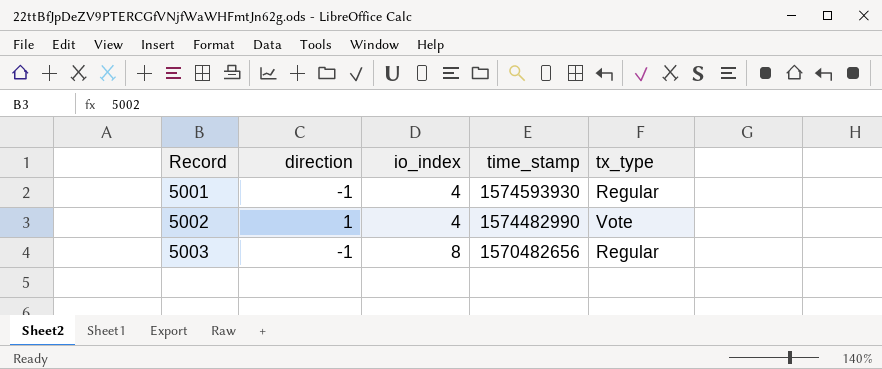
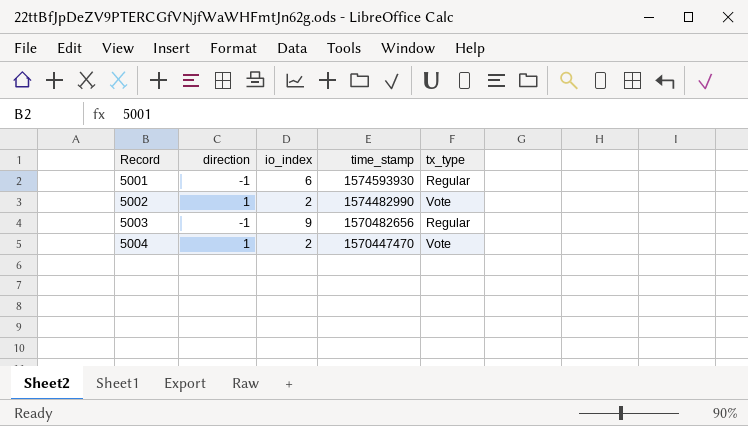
5001 | io_index: 4 -> 6
5002 | io_index: 4 -> 2
5003 | io_index: 8 -> 9
row 5004: none -> 1 | 2 | 1570447470 | Vote

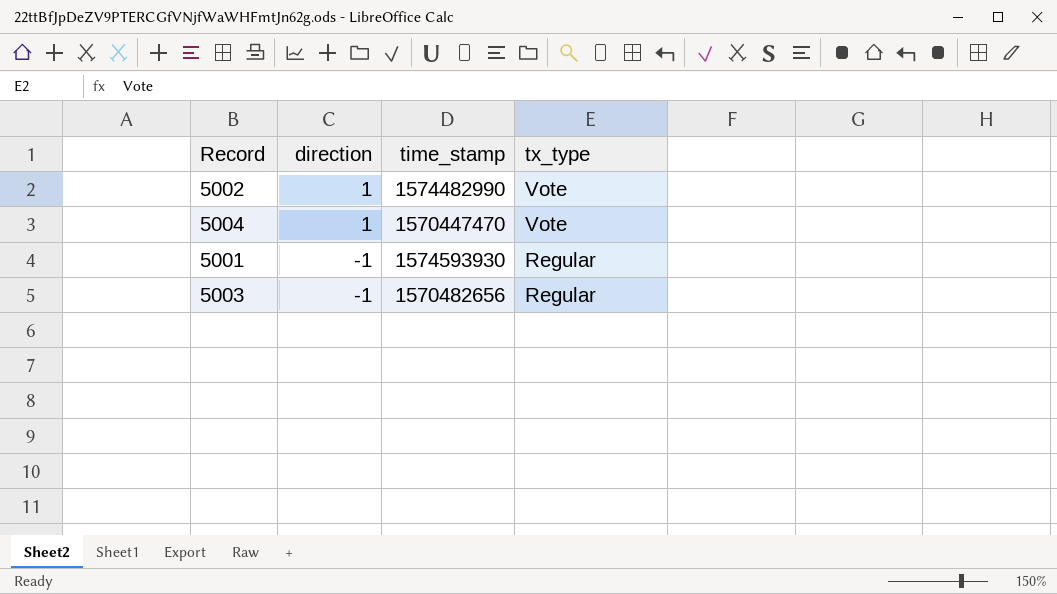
row order: Record ascending -> direction descending
column io_index | position: 3 -> none

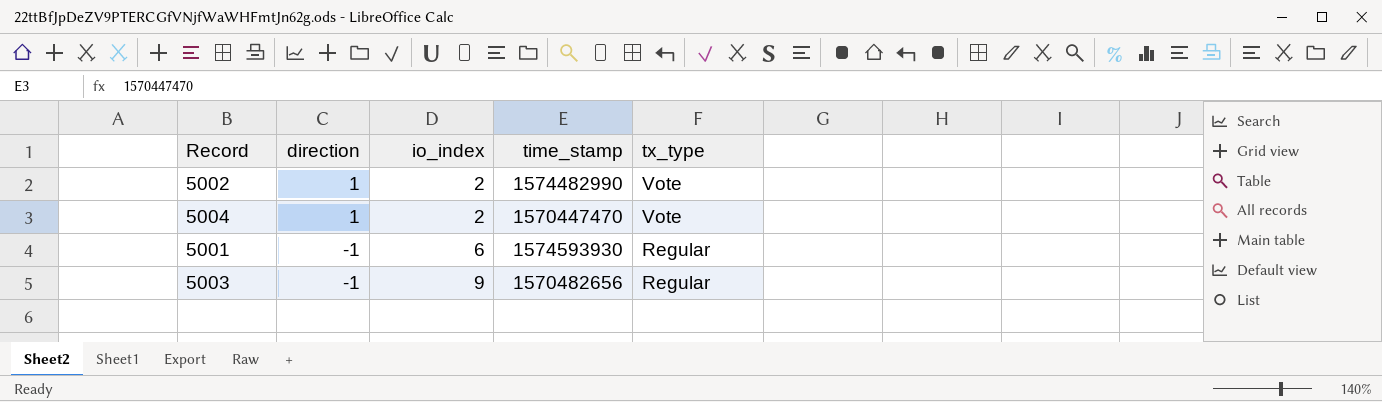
column io_index | position: none -> 3

